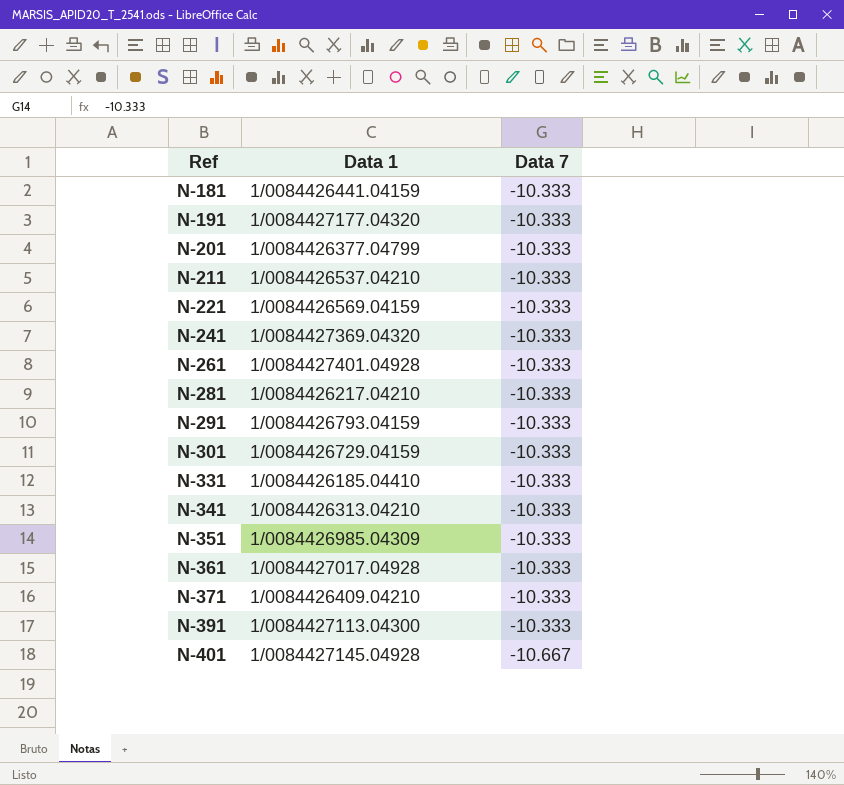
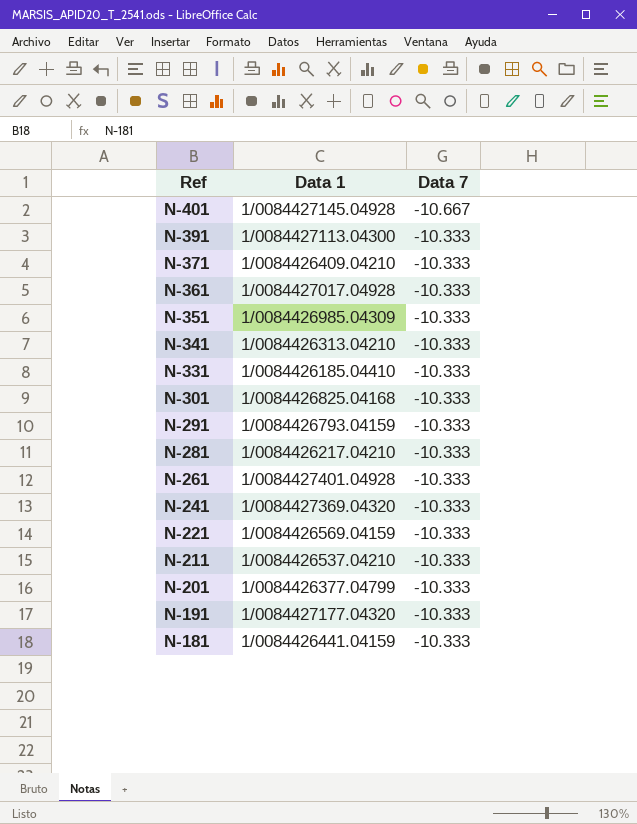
row order: Ref ascending -> Ref descending
N-301 | Data 1: 1/0084426729.04159 -> 1/0084426825.04168

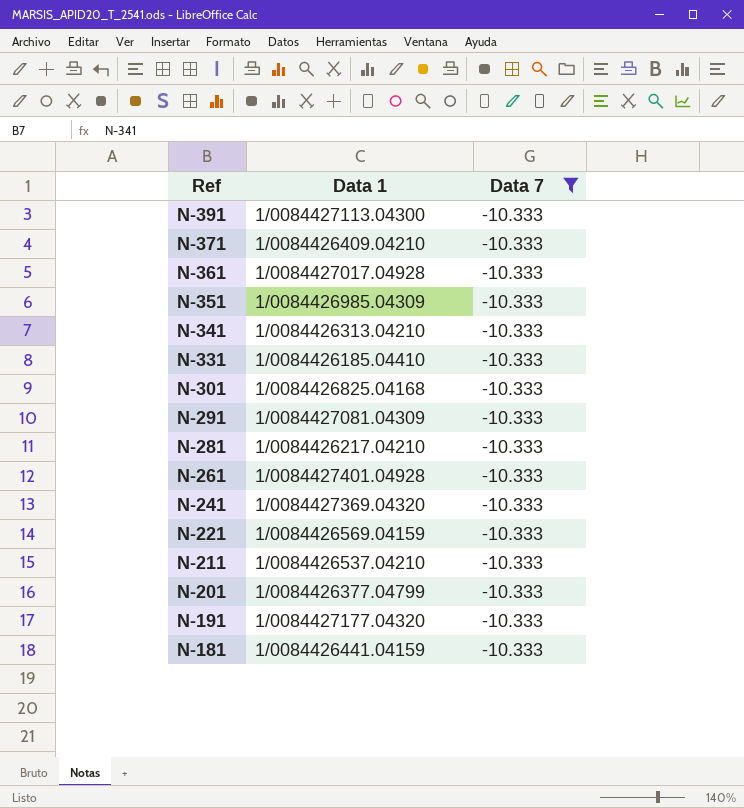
filter: none -> Data 7 = -10.333
N-291 | Data 1: 1/0084426793.04159 -> 1/0084427081.04309

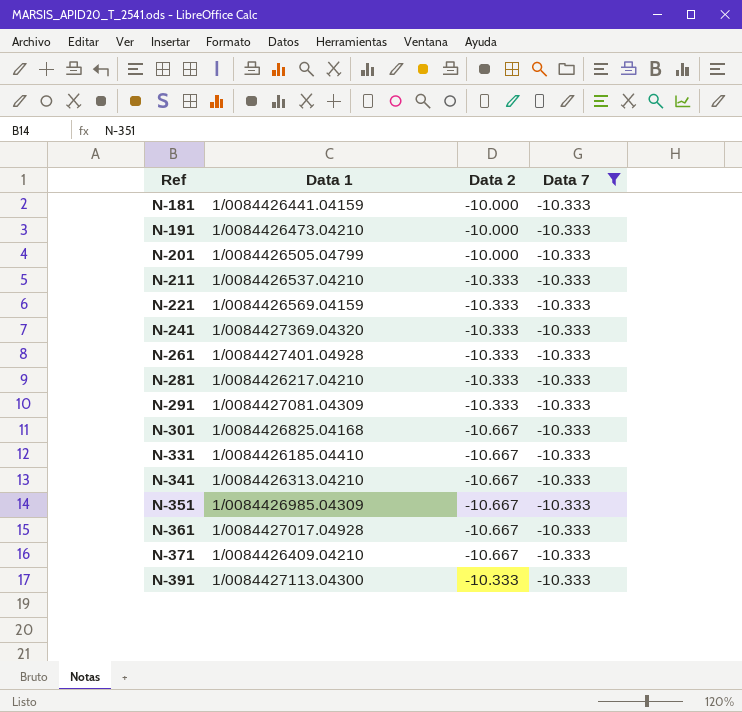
row order: Ref descending -> Ref ascending
column Data 2 | position: none -> 3
N-191 | Data 1: 1/0084427177.04320 -> 1/0084426473.04210
N-201 | Data 1: 1/0084426377.04799 -> 1/0084426505.04799

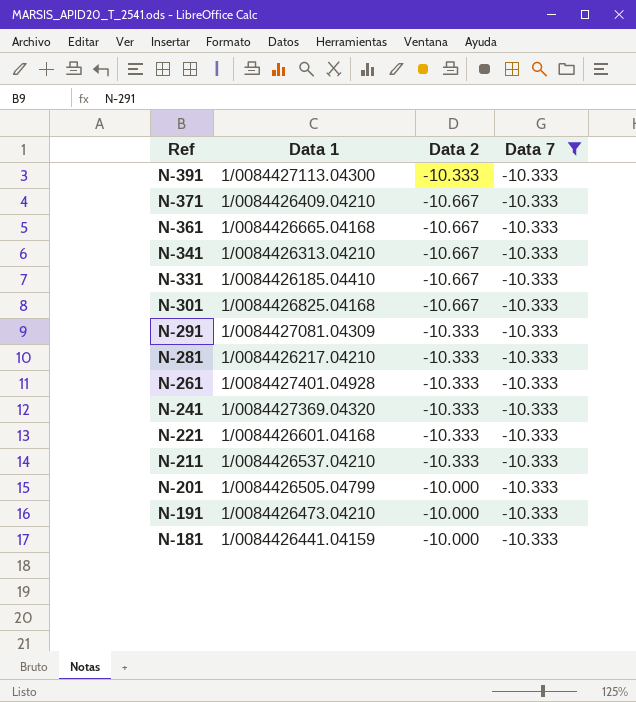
row order: Ref ascending -> Ref descending
row N-351: 1/0084426985.04309 | -10.667 | -10.333 -> none
N-361 | Data 1: 1/0084427017.04928 -> 1/0084426665.04168
N-221 | Data 1: 1/0084426569.04159 -> 1/0084426601.04168

